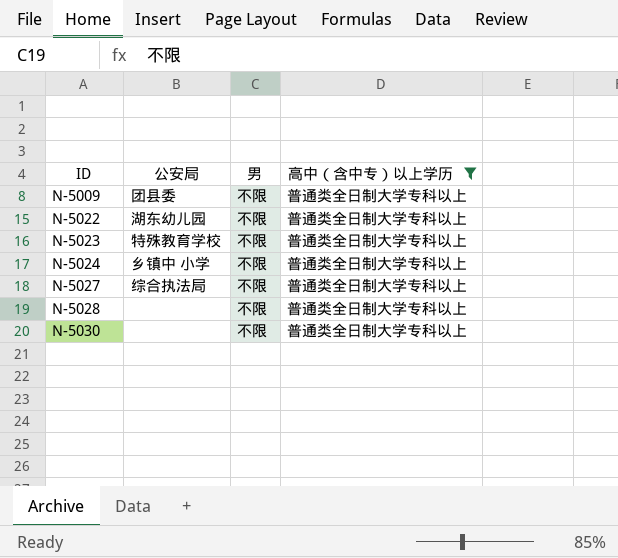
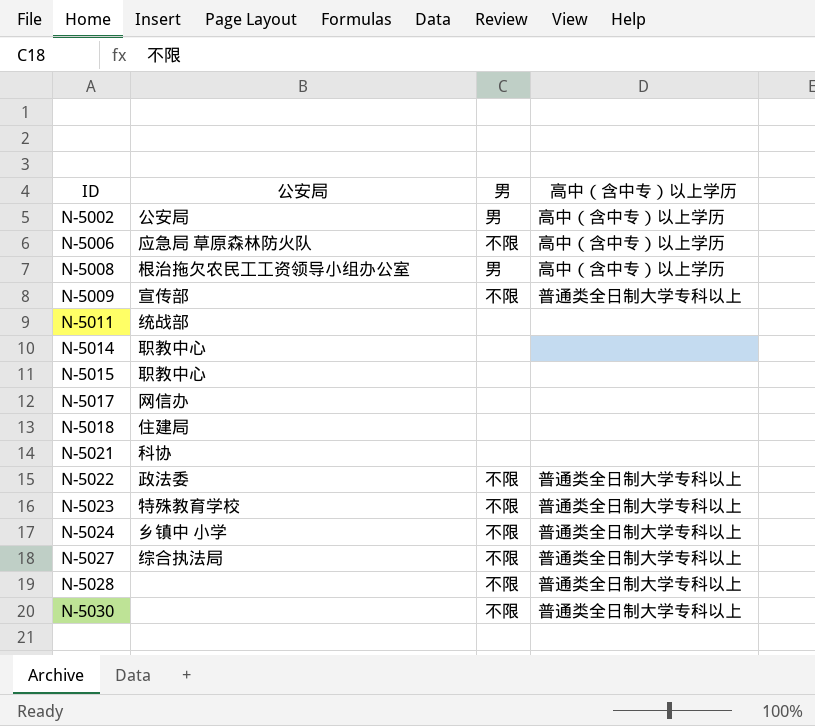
filter: 高中（含中专）以上学历 = 普通类全日制大学专科以上 -> none
N-5009 | 公安局: 团县委 -> 宣传部
N-5022 | 公安局: 湖东幼儿园 -> 政法委

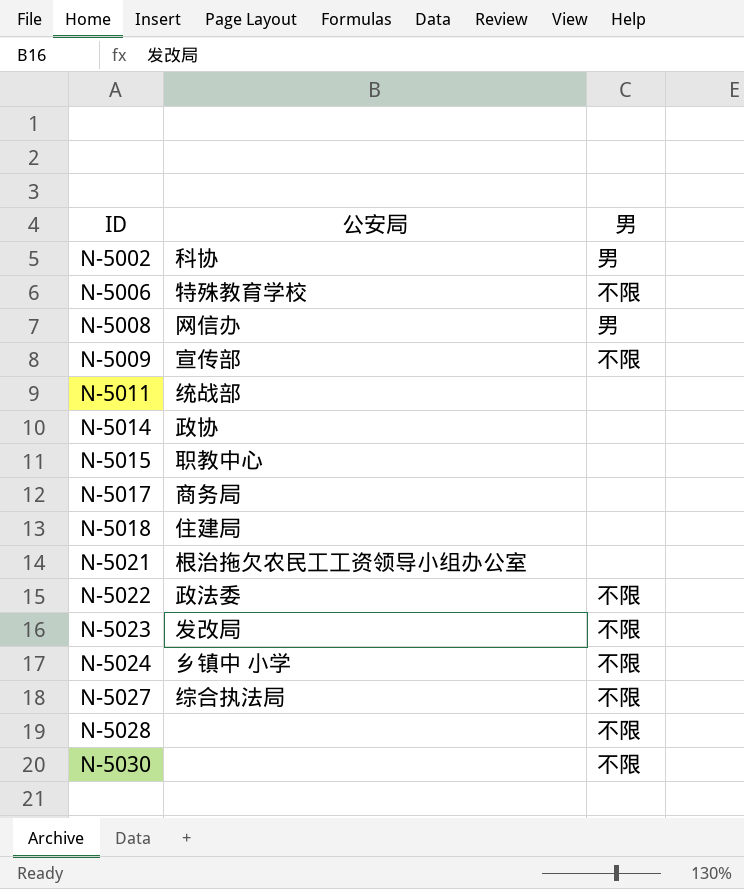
column 高中（含中专）以上学历 | position: 4 -> none
N-5002 | 公安局: 公安局 -> 科协
N-5006 | 公安局: 应急局 草原森林防火队 -> 特殊教育学校
N-5008 | 公安局: 根治拖欠农民工工资领导小组办公室 -> 网信办
N-5014 | 公安局: 职教中心 -> 政协
N-5017 | 公安局: 网信办 -> 商务局
N-5021 | 公安局: 科协 -> 根治拖欠农民工工资领导小组办公室
N-5023 | 公安局: 特殊教育学校 -> 发改局

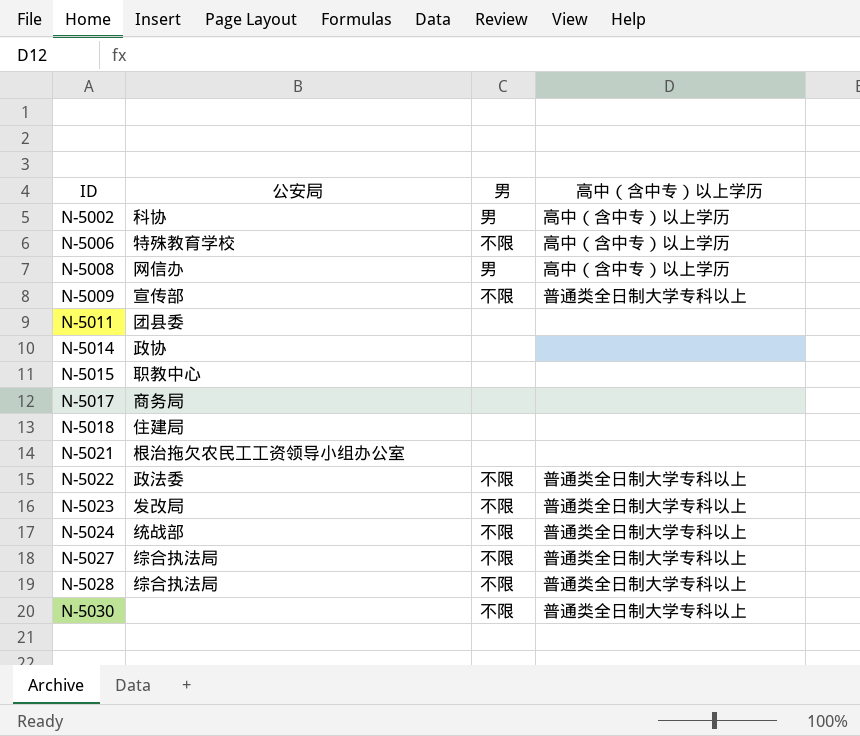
column 高中（含中专）以上学历 | position: none -> 4
N-5011 | 公安局: 统战部 -> 团县委
N-5024 | 公安局: 乡镇中 小学 -> 统战部
N-5028 | 公安局: none -> 综合执法局

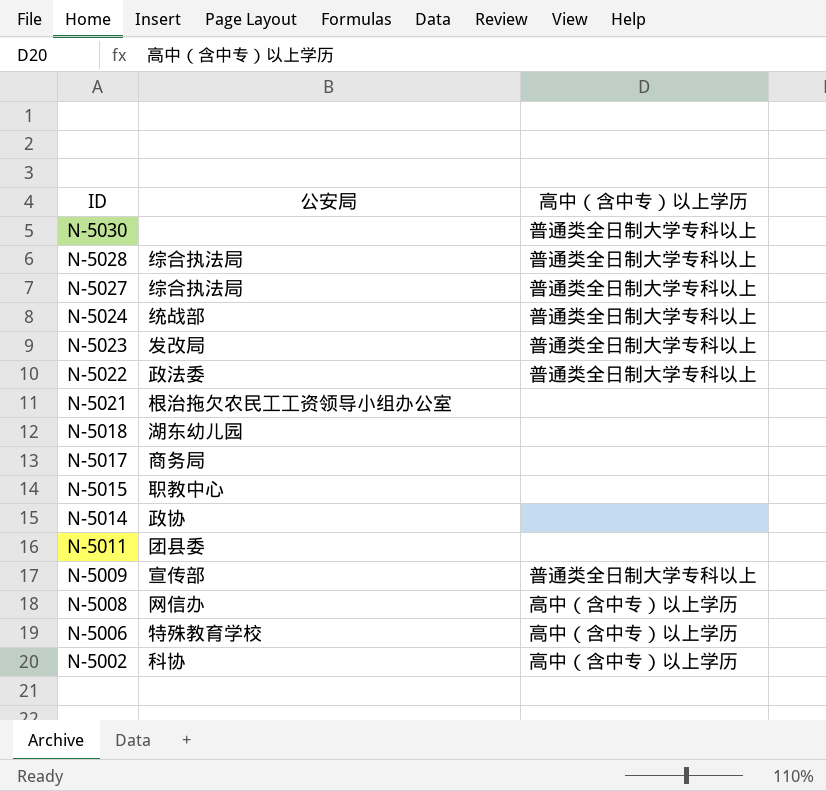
row order: ID ascending -> ID descending
column 男 | position: 3 -> none
N-5018 | 公安局: 住建局 -> 湖东幼儿园

